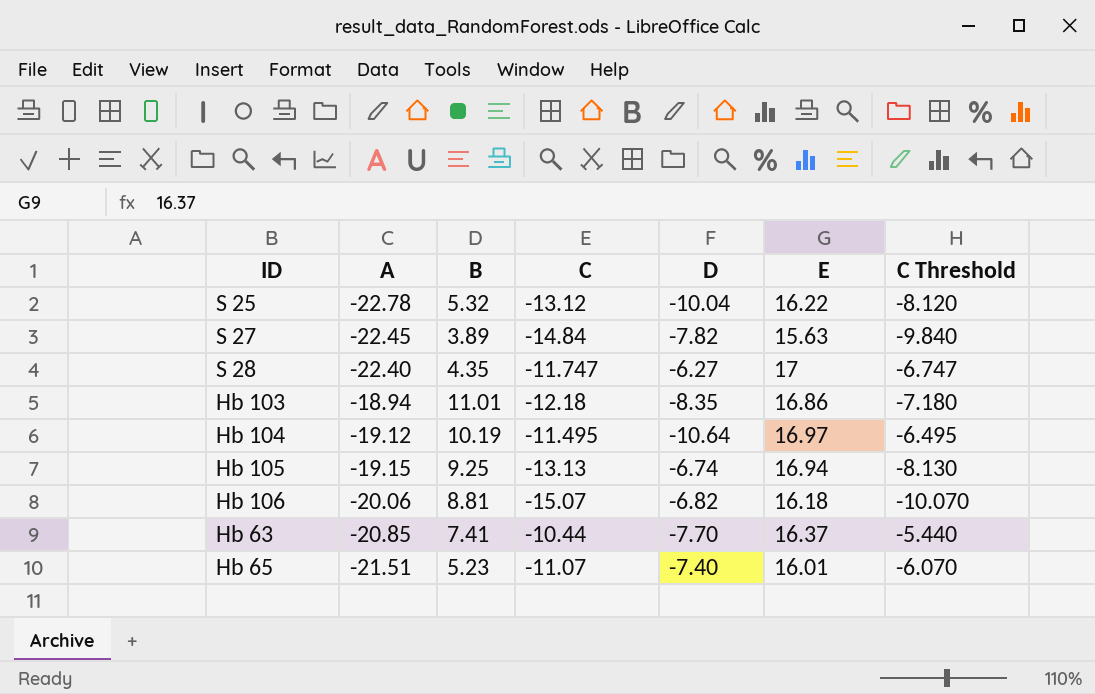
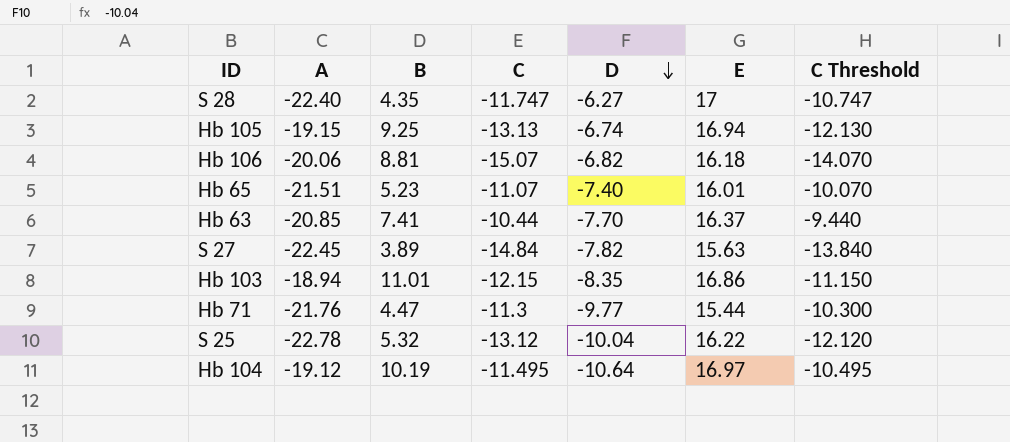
row order: none -> D descending
column C Threshold | formula: [C] + 5 -> [C] + 1
Hb 103 | C: -12.18 -> -12.15
row Hb 71: none -> -21.76 | 4.47 | -11.3 | -9.77 | 15.44 | -10.300

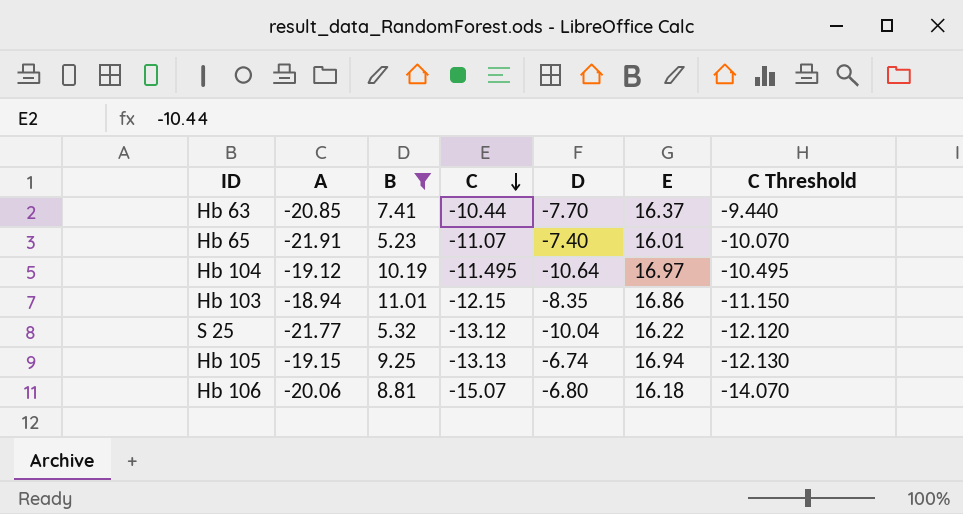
filter: none -> B >= 5.23
row order: D descending -> C descending
Hb 65 | A: -21.51 -> -21.91
S 25 | A: -22.78 -> -21.77
Hb 106 | D: -6.82 -> -6.80

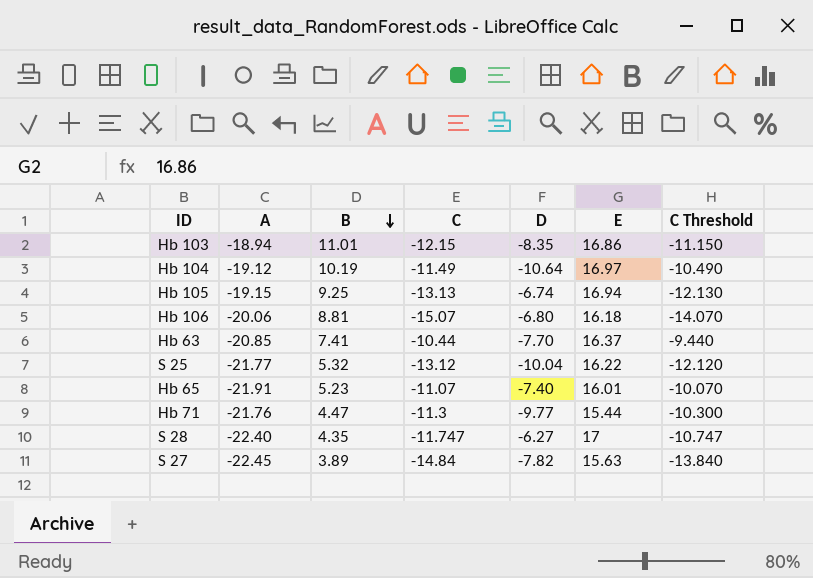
filter: B >= 5.23 -> none
row order: C descending -> B descending
Hb 104 | C: -11.495 -> -11.49
Hb 104 | C Threshold: -10.495 -> -10.490

